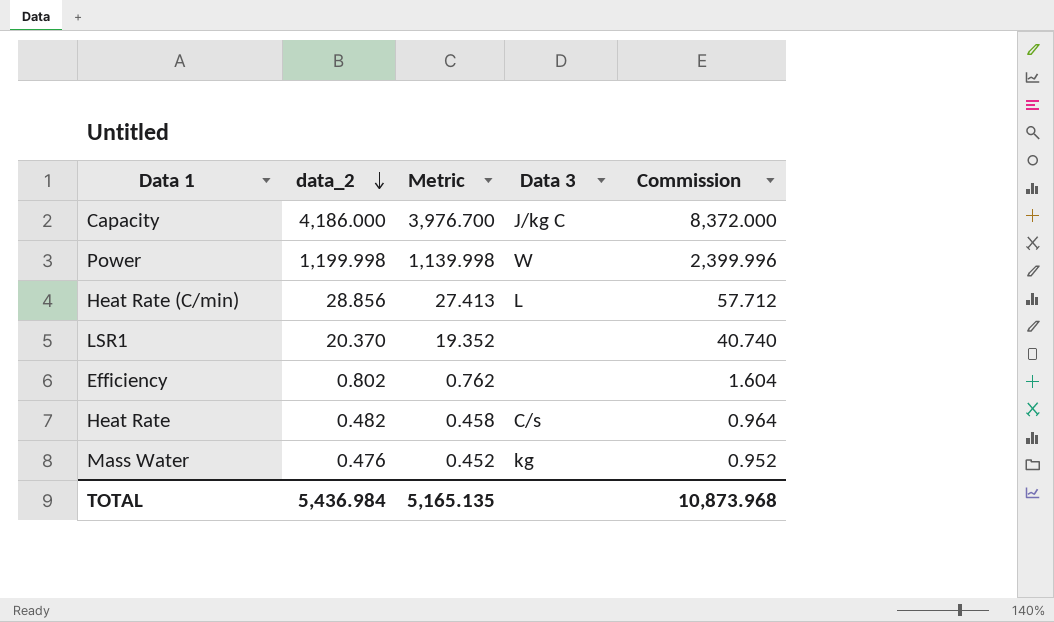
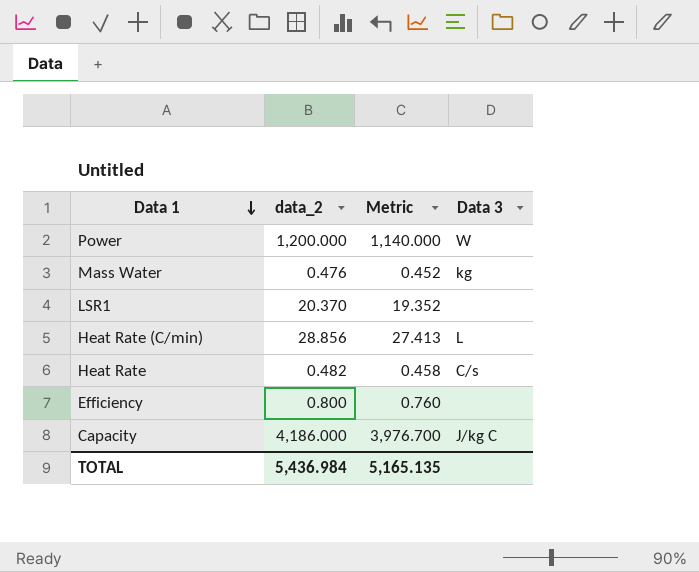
row order: data_2 descending -> Data 1 descending
column Commission | formula: [data_2] * 2 -> none
Power | data_2: 1,199.998 -> 1,200.000
Power | Metric: 1,139.998 -> 1,140.000
Efficiency | data_2: 0.802 -> 0.800
Efficiency | Metric: 0.762 -> 0.760

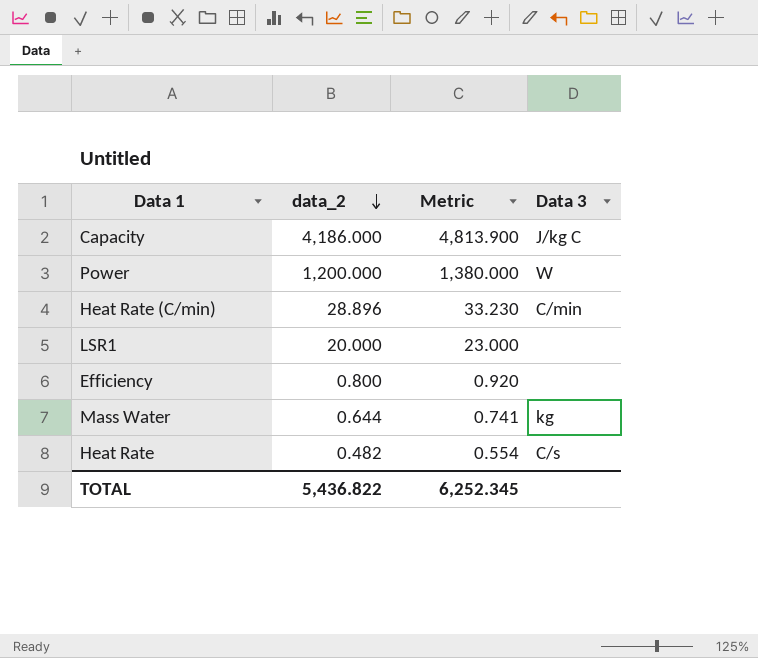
row order: Data 1 descending -> data_2 descending
column Metric | formula: [data_2] * 0.95 -> [data_2] * 1.15
Heat Rate (C/min) | data_2: 28.856 -> 28.896
Heat Rate (C/min) | Data 3: L -> C/min
LSR1 | data_2: 20.370 -> 20.000
Mass Water | data_2: 0.476 -> 0.644
TOTAL | data_2: 5,436.984 -> 5,436.822
TOTAL | Metric: 5,165.135 -> 6,252.345

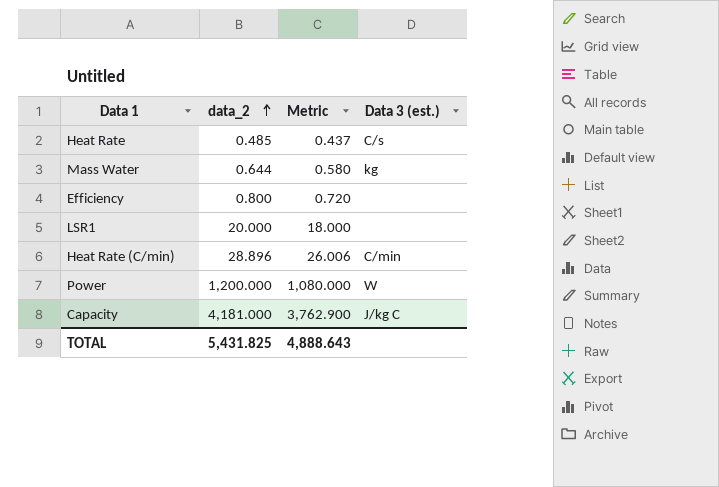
row order: data_2 descending -> data_2 ascending
column Metric | formula: [data_2] * 1.15 -> [data_2] * 0.9
column name: Data 3 -> Data 3 (est.)
Heat Rate | data_2: 0.482 -> 0.485
Capacity | data_2: 4,186.000 -> 4,181.000
TOTAL | data_2: 5,436.822 -> 5,431.825
TOTAL | Metric: 6,252.345 -> 4,888.643

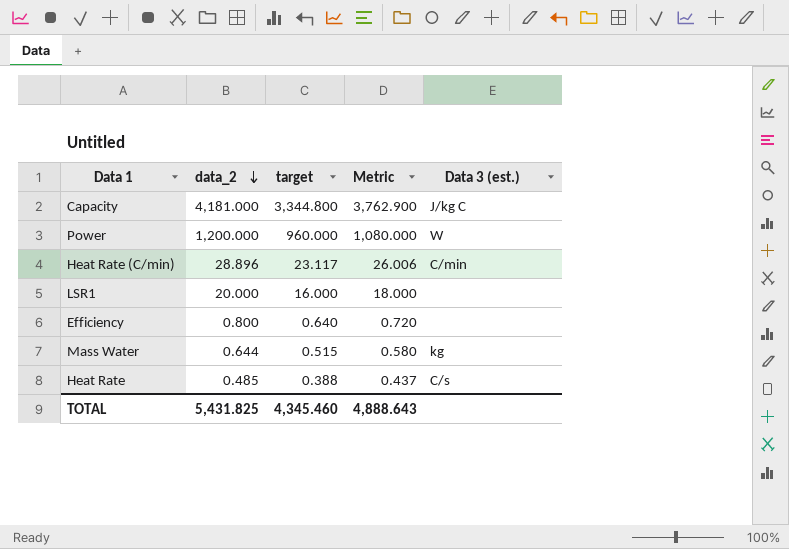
row order: data_2 ascending -> data_2 descending
column target | formula: none -> [data_2] * 0.8

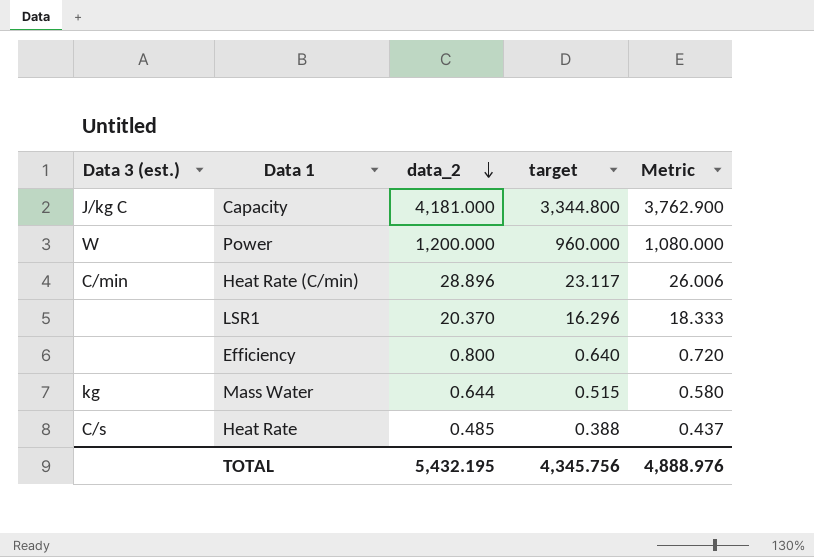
column Data 3 (est.) | position: 5 -> 1
LSR1 | data_2: 20.000 -> 20.370
LSR1 | target: 16.000 -> 16.296
LSR1 | Metric: 18.000 -> 18.333
TOTAL | data_2: 5,431.825 -> 5,432.195
TOTAL | target: 4,345.460 -> 4,345.756
TOTAL | Metric: 4,888.643 -> 4,888.976

